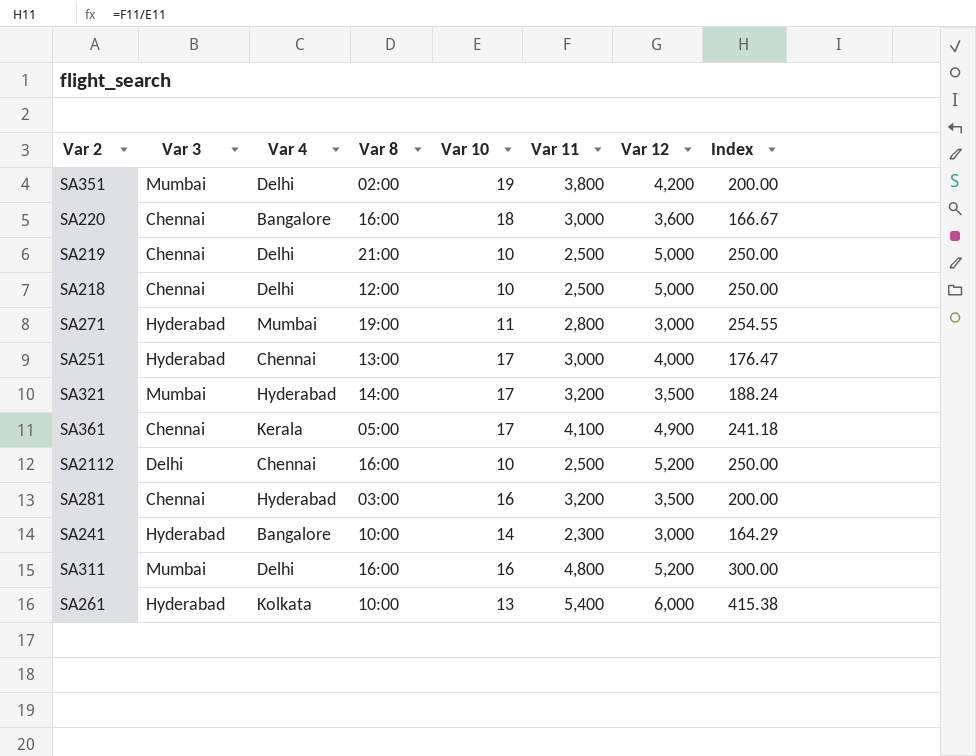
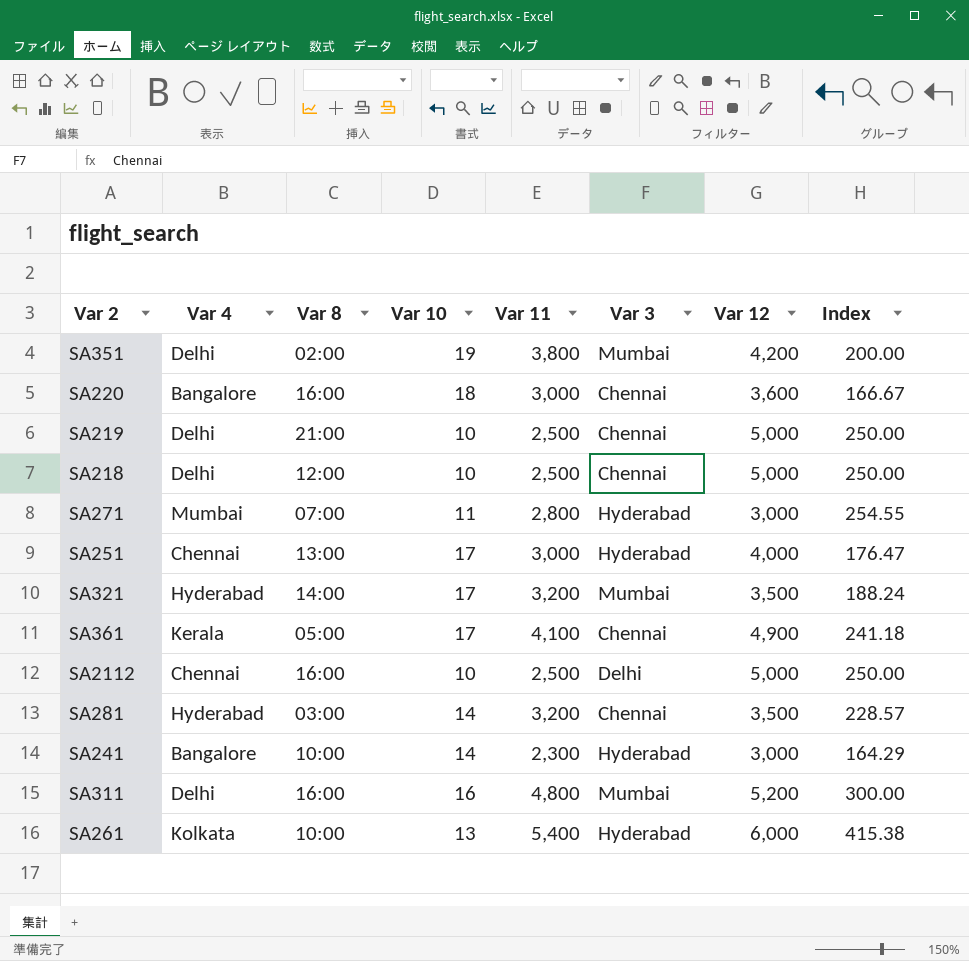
column Var 3 | position: 2 -> 6
SA271 | Var 8: 19:00 -> 07:00
SA2112 | Var 12: 5,200 -> 5,000
SA281 | Var 10: 16 -> 14
SA281 | Index: 200.00 -> 228.57

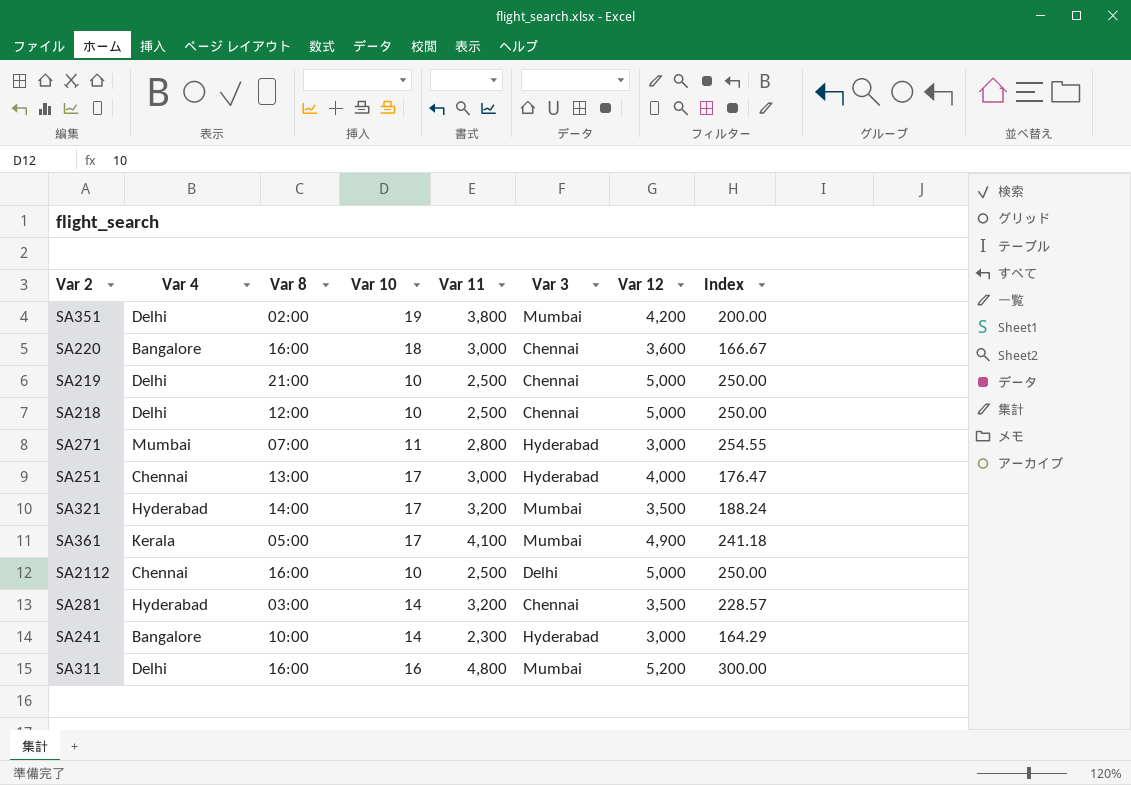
row SA261: Kolkata | 10:00 | 13 | 5,400 | Hyderabad | 6,000 | 415.38 -> none
SA361 | Var 3: Chennai -> Mumbai

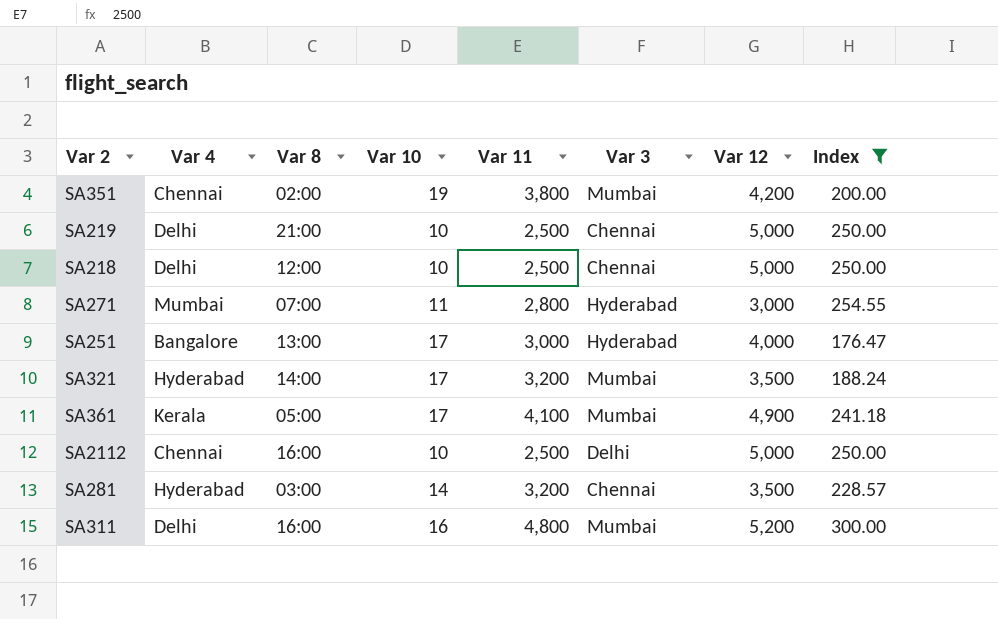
filter: none -> Index >= 176.47
SA351 | Var 4: Delhi -> Chennai
SA251 | Var 4: Chennai -> Bangalore

